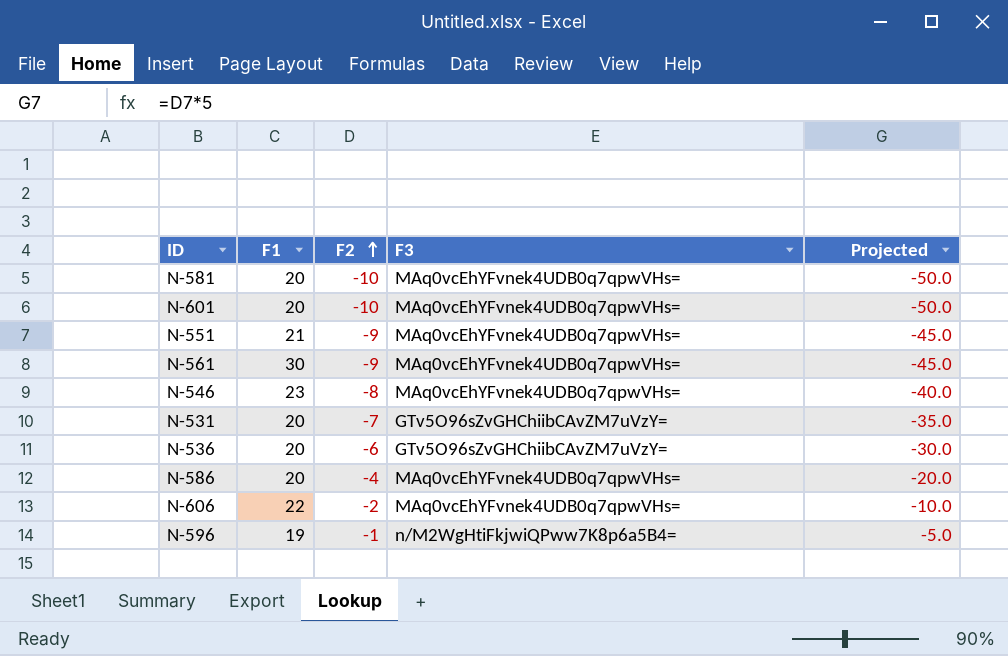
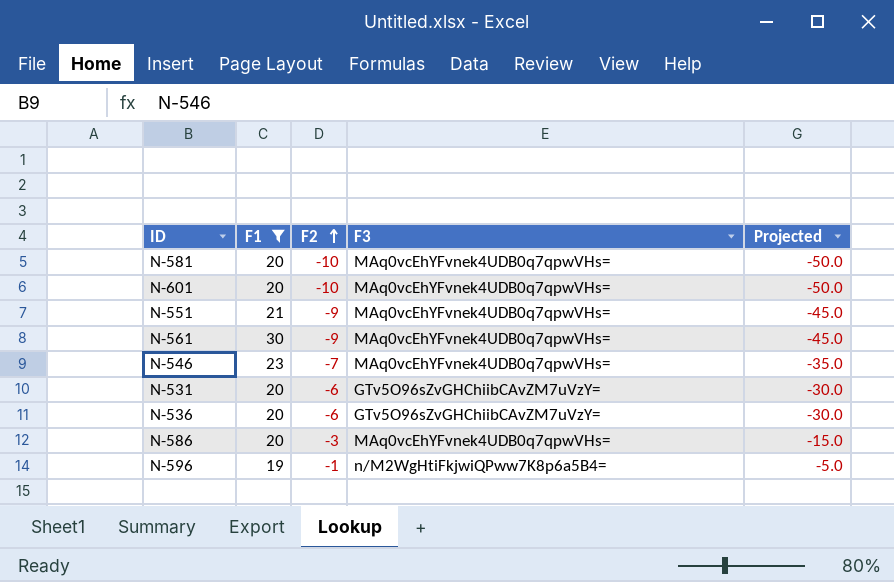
filter: none -> F1 != 22
N-546 | F2: -8 -> -7
N-546 | Projected: -40.0 -> -35.0
N-531 | F2: -7 -> -6
N-531 | Projected: -35.0 -> -30.0
N-586 | F2: -4 -> -3
N-586 | Projected: -20.0 -> -15.0

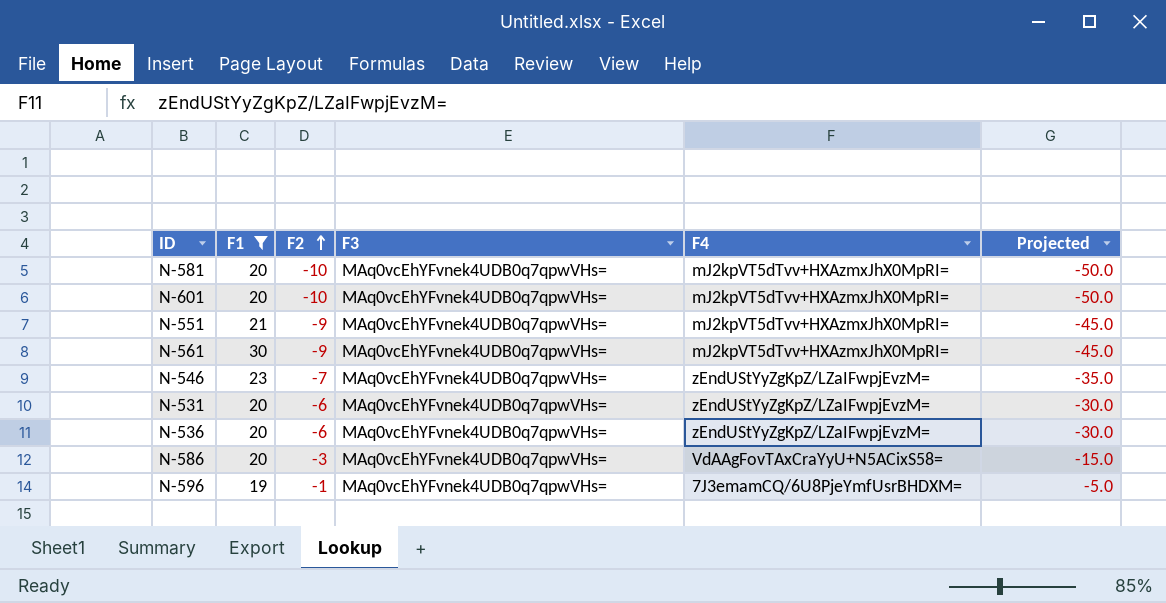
column F4 | position: none -> 5
N-531 | F3: GTv5O96sZvGHChiibCAvZM7uVzY= -> MAq0vcEhYFvnek4UDB0q7qpwVHs=
N-536 | F3: GTv5O96sZvGHChiibCAvZM7uVzY= -> MAq0vcEhYFvnek4UDB0q7qpwVHs=
N-596 | F3: n/M2WgHtiFkjwiQPww7K8p6a5B4= -> MAq0vcEhYFvnek4UDB0q7qpwVHs=

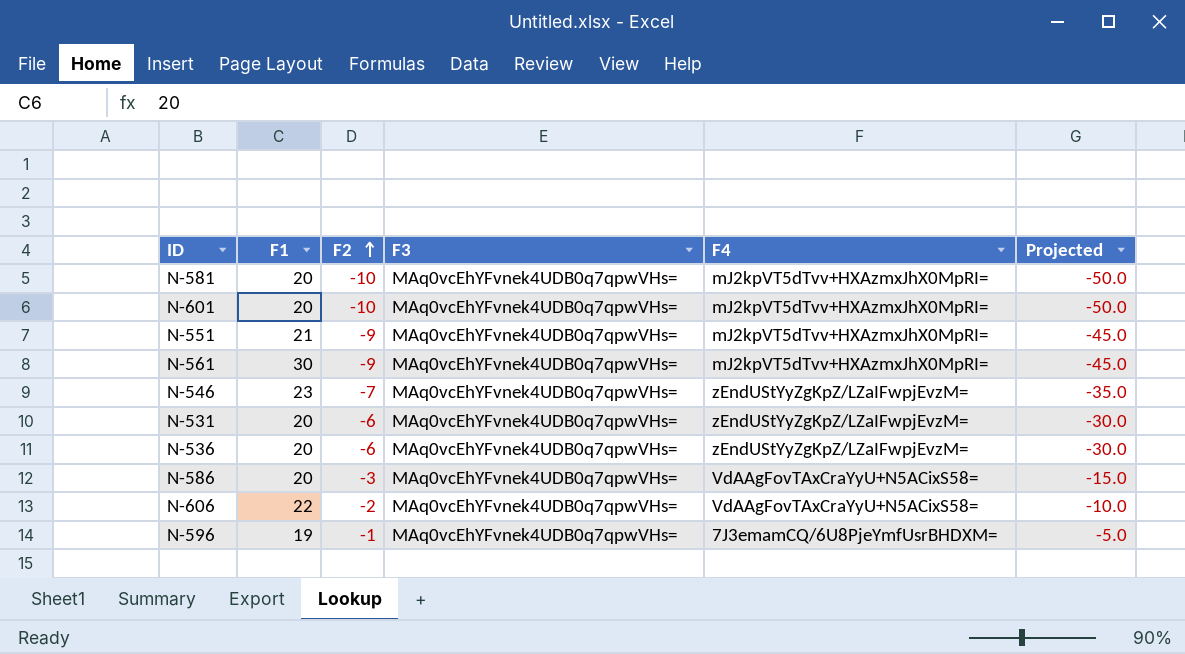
filter: F1 != 22 -> none

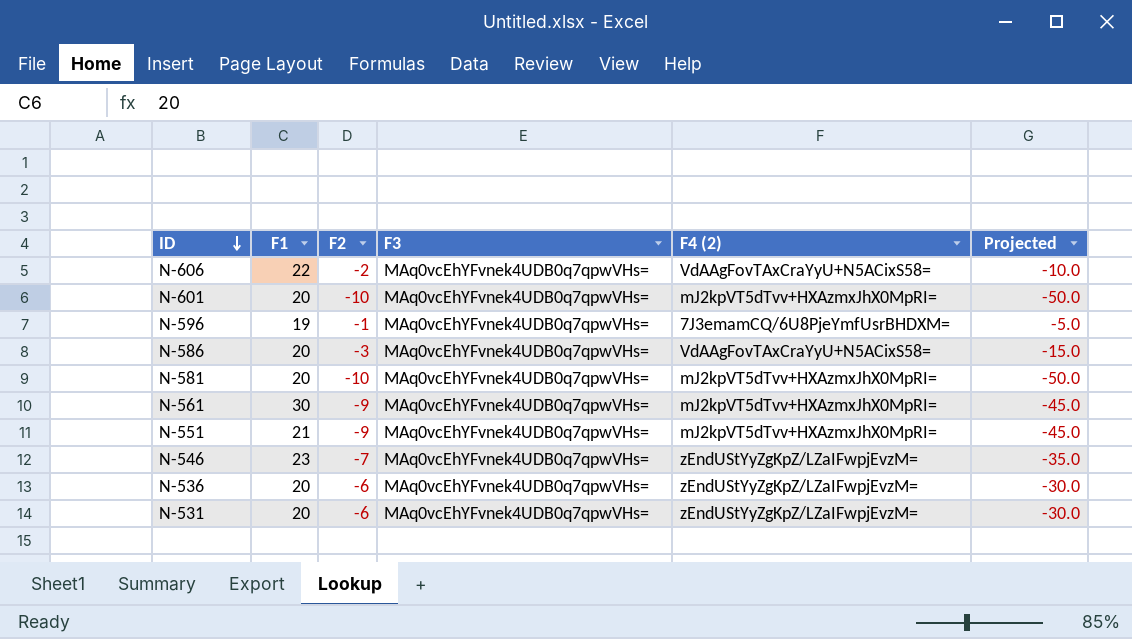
row order: F2 ascending -> ID descending
column name: F4 -> F4 (2)

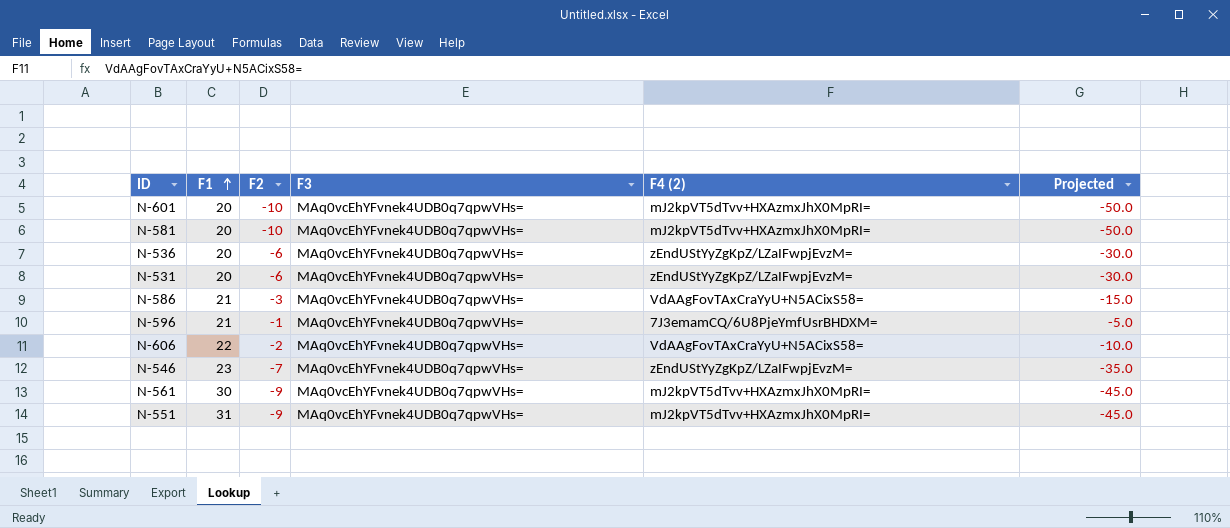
row order: ID descending -> F1 ascending
N-586 | F1: 20 -> 21
N-596 | F1: 19 -> 21
N-551 | F1: 21 -> 31

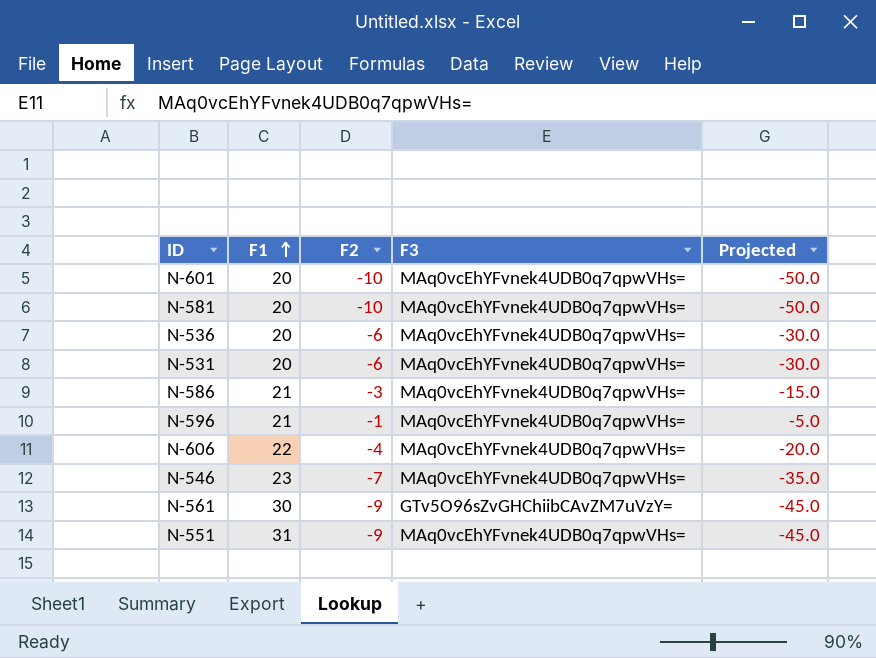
column F4 (2) | position: 5 -> none
N-606 | F2: -2 -> -4
N-606 | Projected: -10.0 -> -20.0
N-561 | F3: MAq0vcEhYFvnek4UDB0q7qpwVHs= -> GTv5O96sZvGHChiibCAvZM7uVzY=

